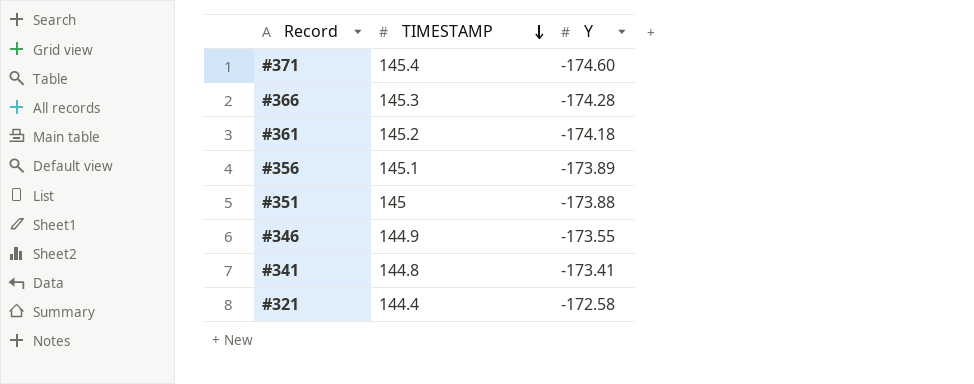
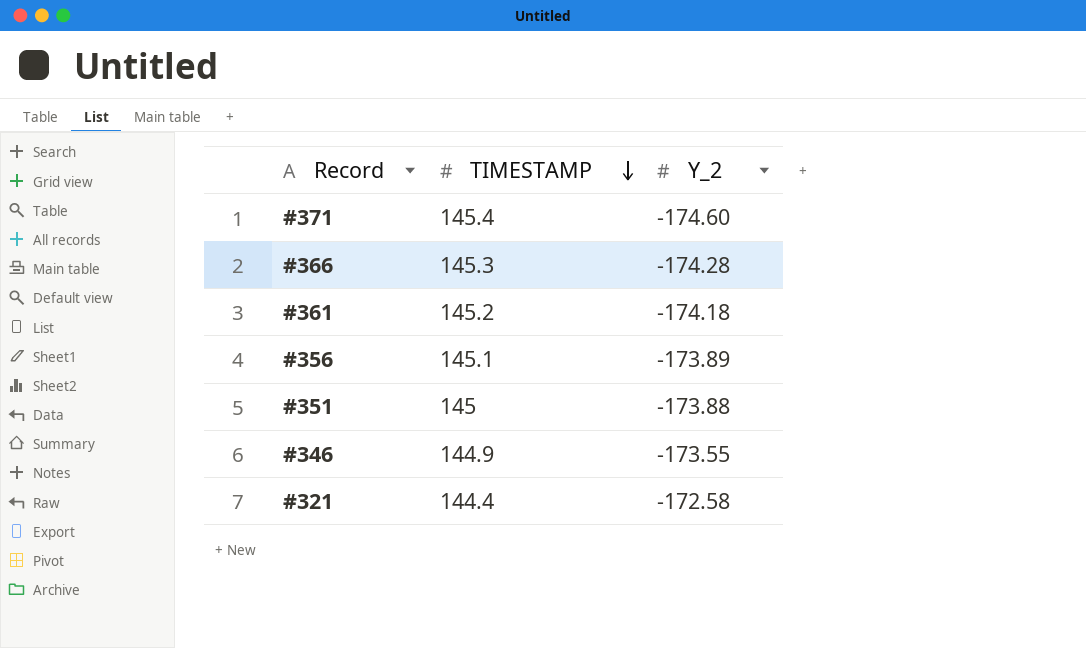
column name: Y -> Y_2
row #341: 144.8 | -173.41 -> none

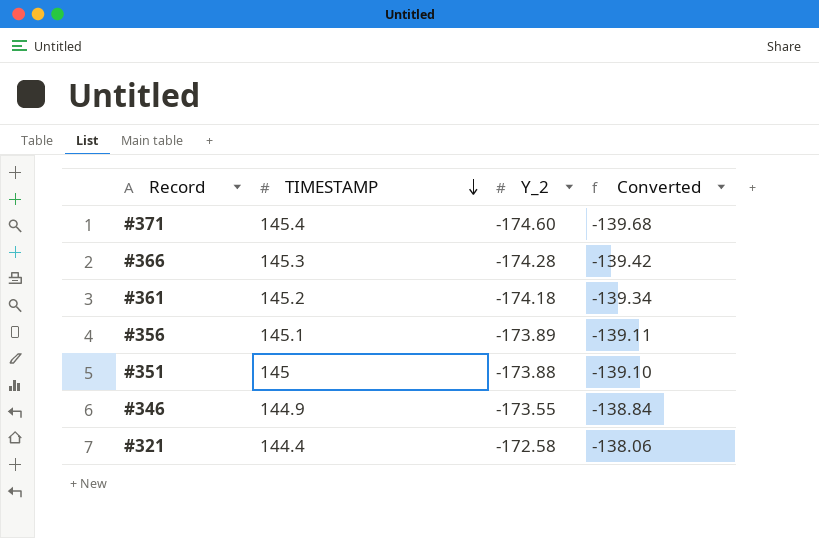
column Converted | formula: none -> [Y_2] * 0.8

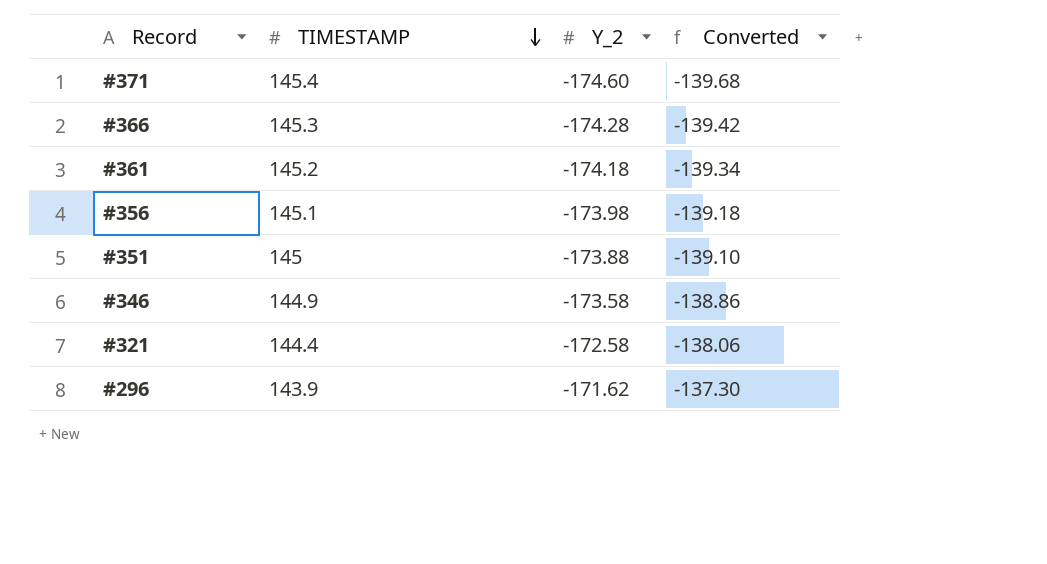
#356 | Y_2: -173.89 -> -173.98
#356 | Converted: -139.11 -> -139.18
#346 | Y_2: -173.55 -> -173.58
#346 | Converted: -138.84 -> -138.86
row #296: none -> 143.9 | -171.62 | -137.30

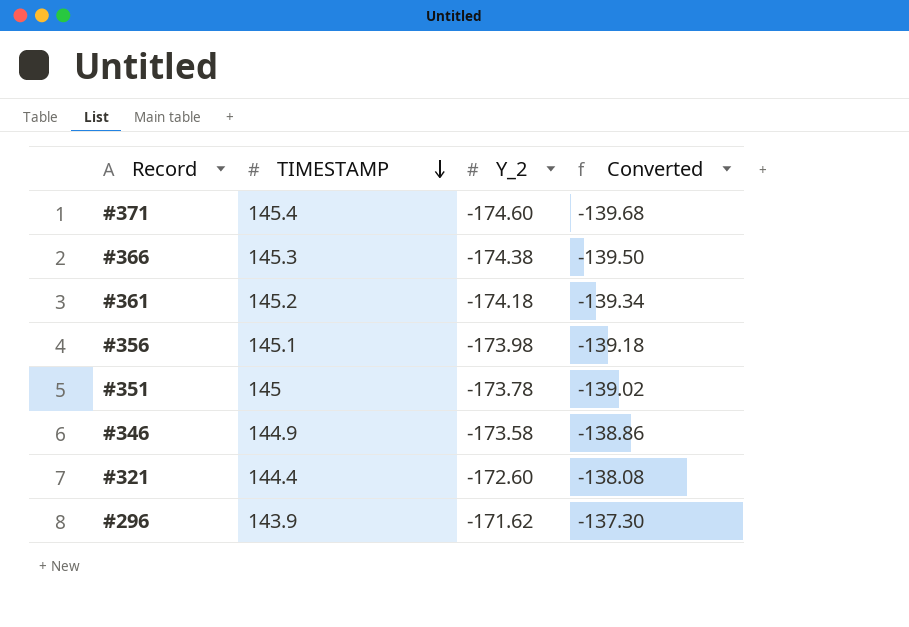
#366 | Y_2: -174.28 -> -174.38
#366 | Converted: -139.42 -> -139.50
#351 | Y_2: -173.88 -> -173.78
#351 | Converted: -139.10 -> -139.02
#321 | Y_2: -172.58 -> -172.60
#321 | Converted: -138.06 -> -138.08

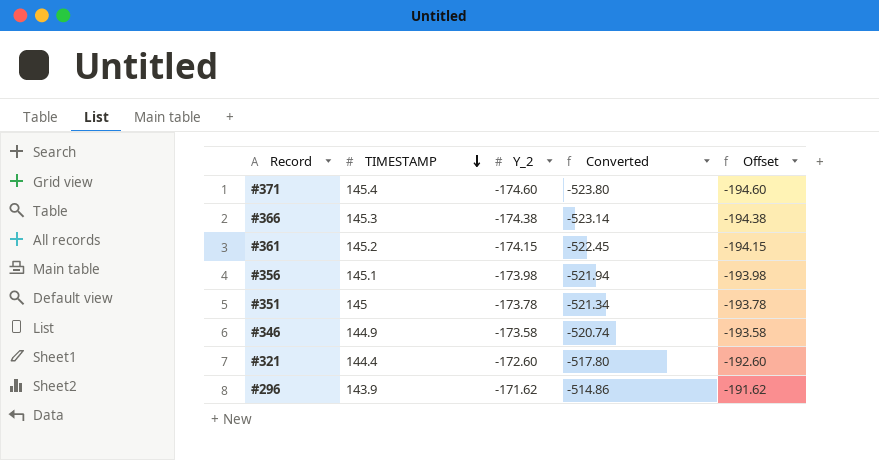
column Converted | formula: [Y_2] * 0.8 -> [Y_2] * 3
column Offset | formula: none -> [Y_2] - 20
#361 | Y_2: -174.18 -> -174.15

